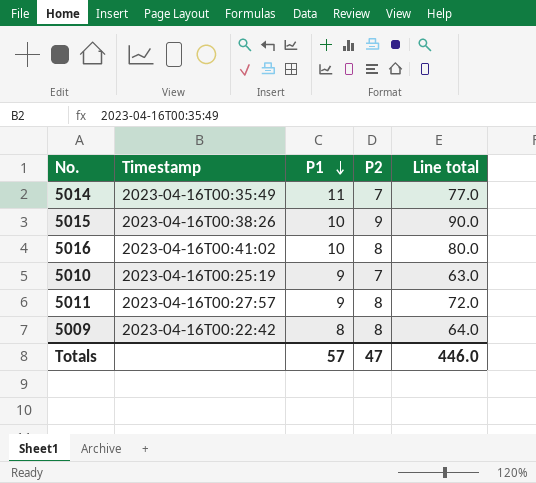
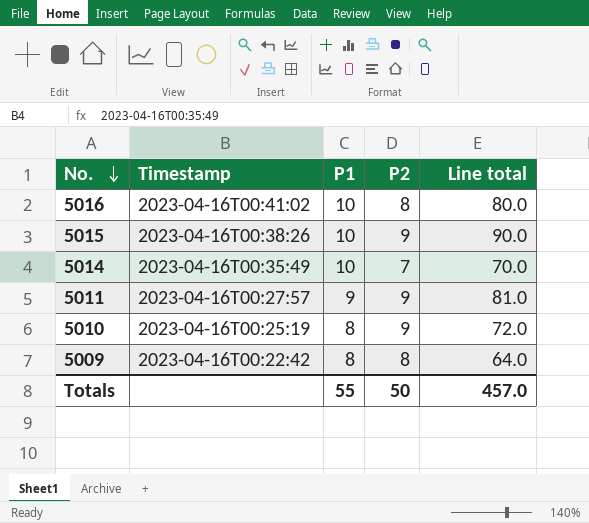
row order: P1 descending -> No. descending
5014 | P1: 11 -> 10
5014 | Line total: 77.0 -> 70.0
5011 | P2: 8 -> 9
5011 | Line total: 72.0 -> 81.0
5010 | P1: 9 -> 8
5010 | P2: 7 -> 9
5010 | Line total: 63.0 -> 72.0
Totals | P1: 57 -> 55
Totals | P2: 47 -> 50
Totals | Line total: 446.0 -> 457.0

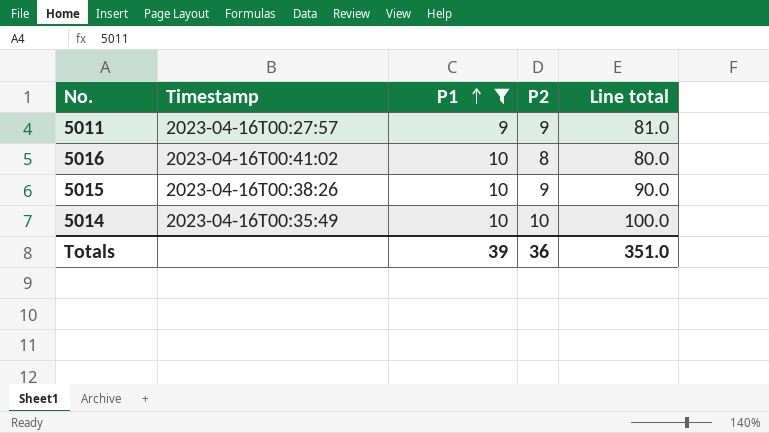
filter: none -> P1 != 8
row order: No. descending -> P1 ascending
5014 | P2: 7 -> 10
5014 | Line total: 70.0 -> 100.0
Totals | P1: 55 -> 39
Totals | P2: 50 -> 36
Totals | Line total: 457.0 -> 351.0

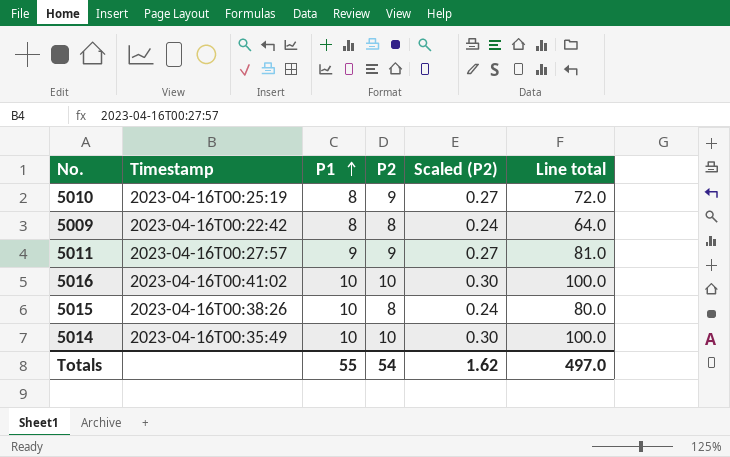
filter: P1 != 8 -> none
column Scaled (P2) | formula: none -> [P2] * 0.03
5016 | P2: 8 -> 10
5016 | Line total: 80.0 -> 100.0
5015 | P2: 9 -> 8
5015 | Line total: 90.0 -> 80.0
Totals | P1: 39 -> 55
Totals | P2: 36 -> 54
Totals | Line total: 351.0 -> 497.0

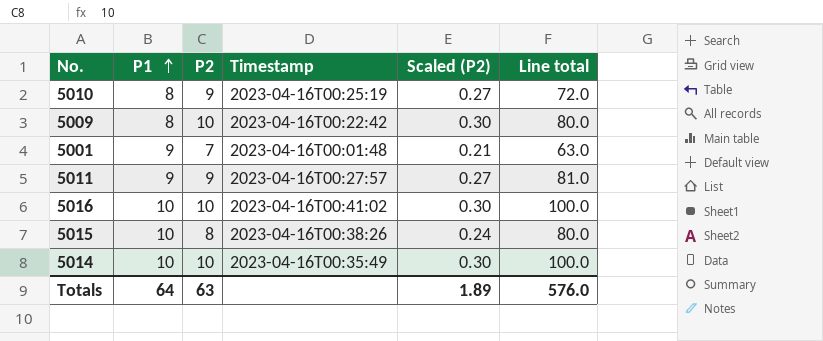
column Timestamp | position: 2 -> 4
5009 | P2: 8 -> 10
5009 | Scaled (P2): 0.24 -> 0.30
5009 | Line total: 64.0 -> 80.0
row 5001: none -> 9 | 7 | 2023-04-16T00:01:48 | 0.21 | 63.0
Totals | P1: 55 -> 64
Totals | P2: 54 -> 63
Totals | Scaled (P2): 1.62 -> 1.89
Totals | Line total: 497.0 -> 576.0

